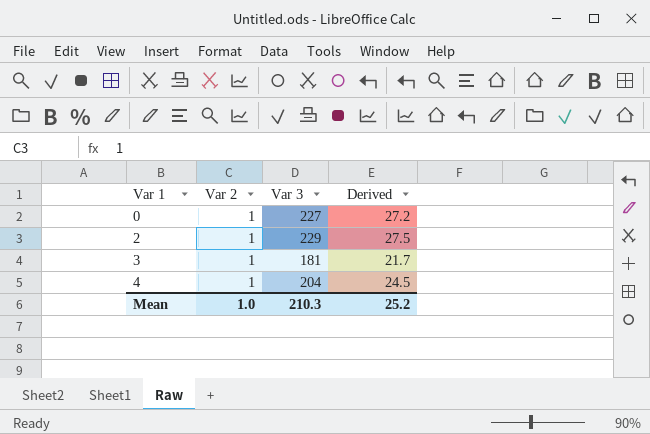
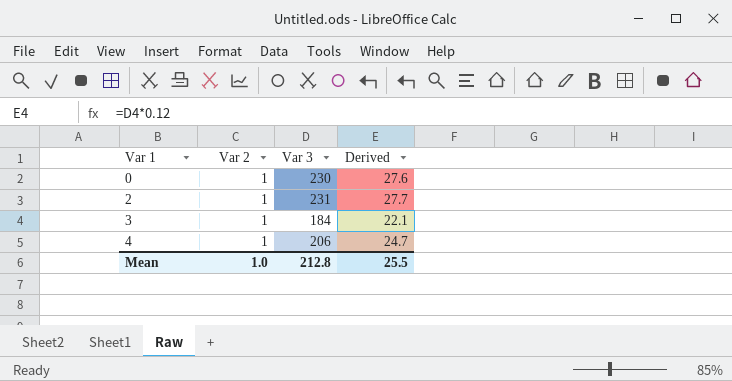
0 | Var 3: 227 -> 230
0 | Derived: 27.2 -> 27.6
2 | Var 3: 229 -> 231
2 | Derived: 27.5 -> 27.7
3 | Var 3: 181 -> 184
3 | Derived: 21.7 -> 22.1
4 | Var 3: 204 -> 206
4 | Derived: 24.5 -> 24.7
Mean | Var 3: 210.3 -> 212.8
Mean | Derived: 25.2 -> 25.5

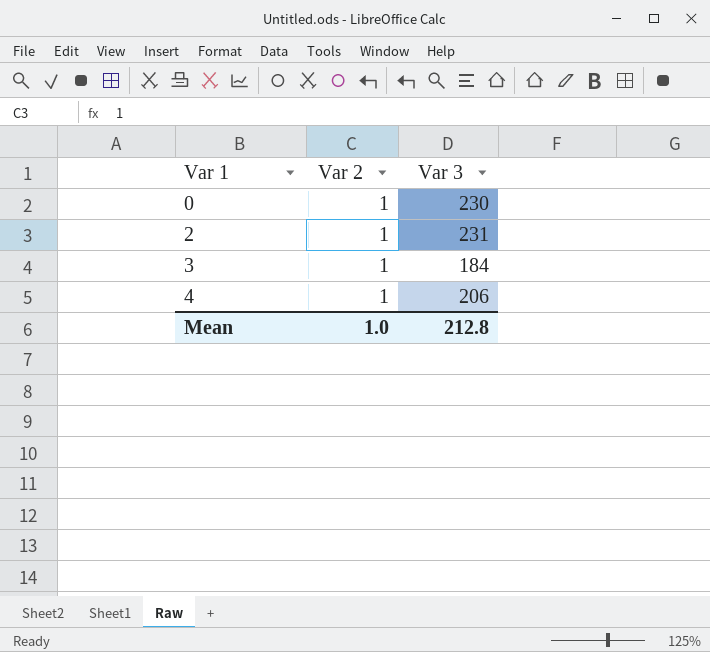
column Derived | formula: [Var 3] * 0.12 -> none

